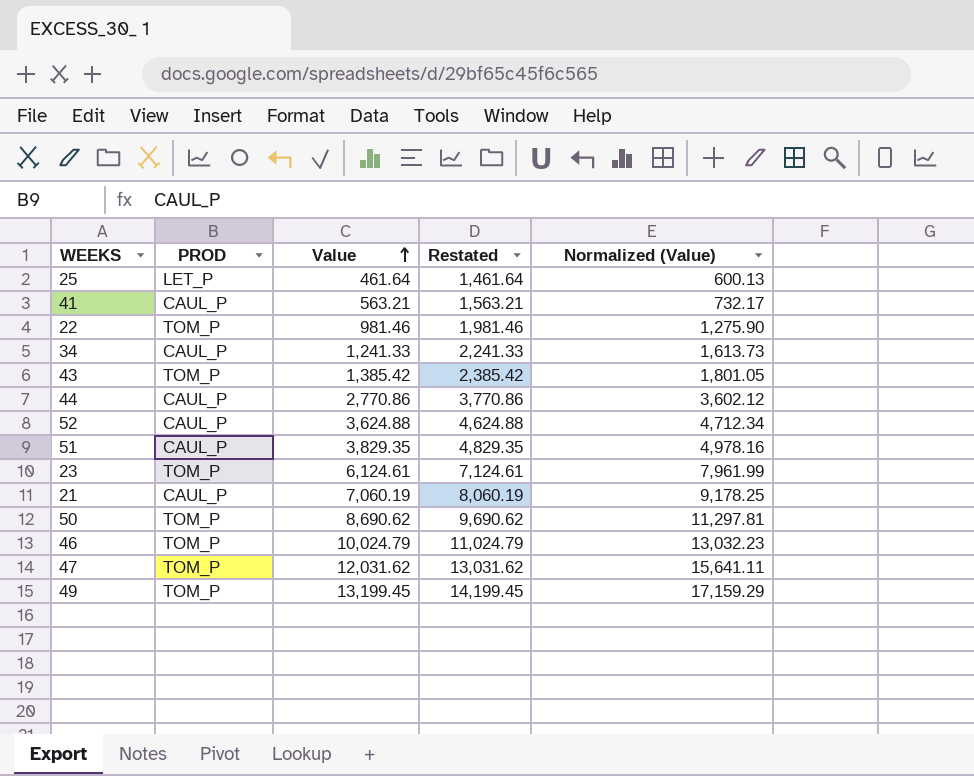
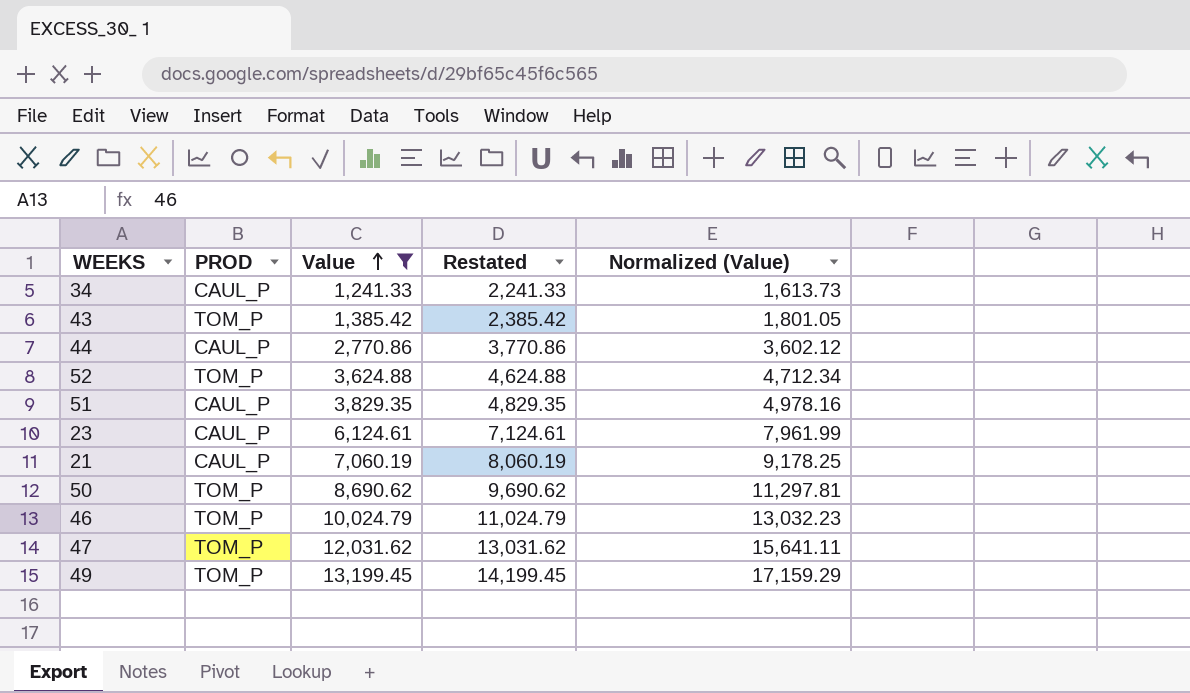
filter: none -> Value >= 1,241.33
52 | PROD: CAUL_P -> TOM_P
23 | PROD: TOM_P -> CAUL_P

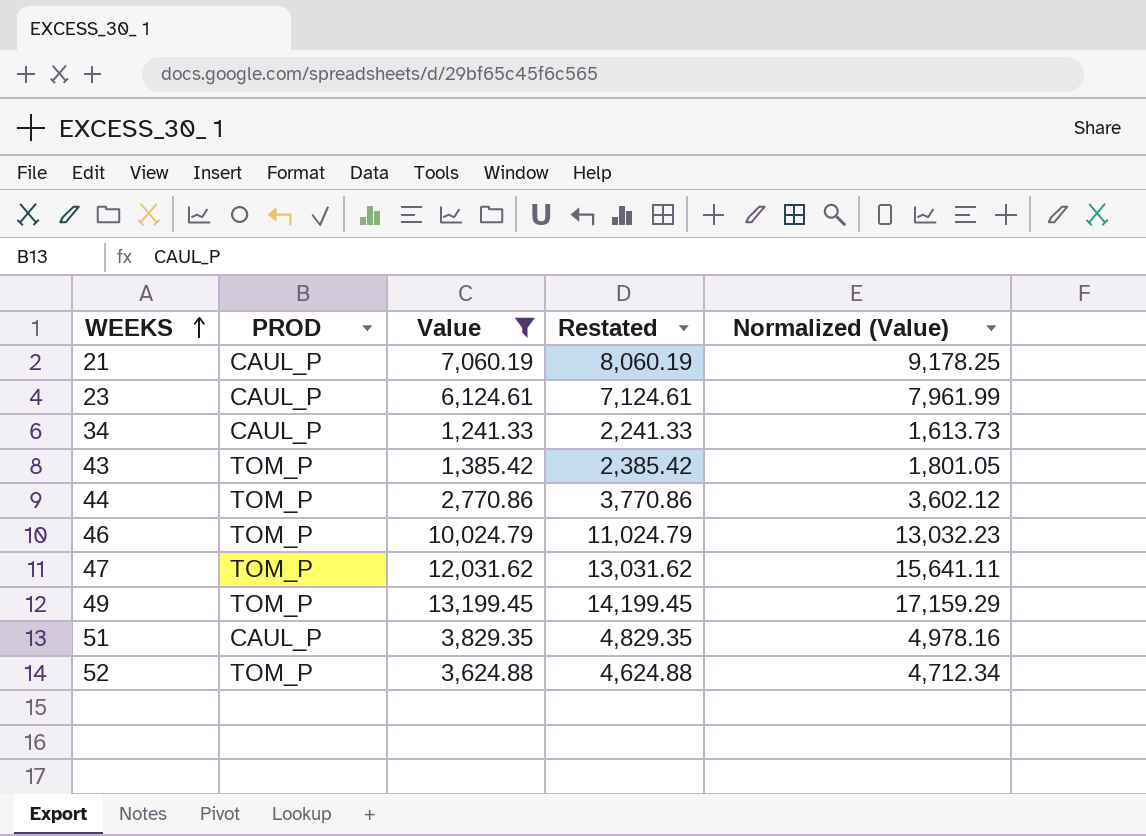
row order: Value ascending -> WEEKS ascending
row 50: TOM_P | 8,690.62 | 9,690.62 | 11,297.81 -> none
44 | PROD: CAUL_P -> TOM_P

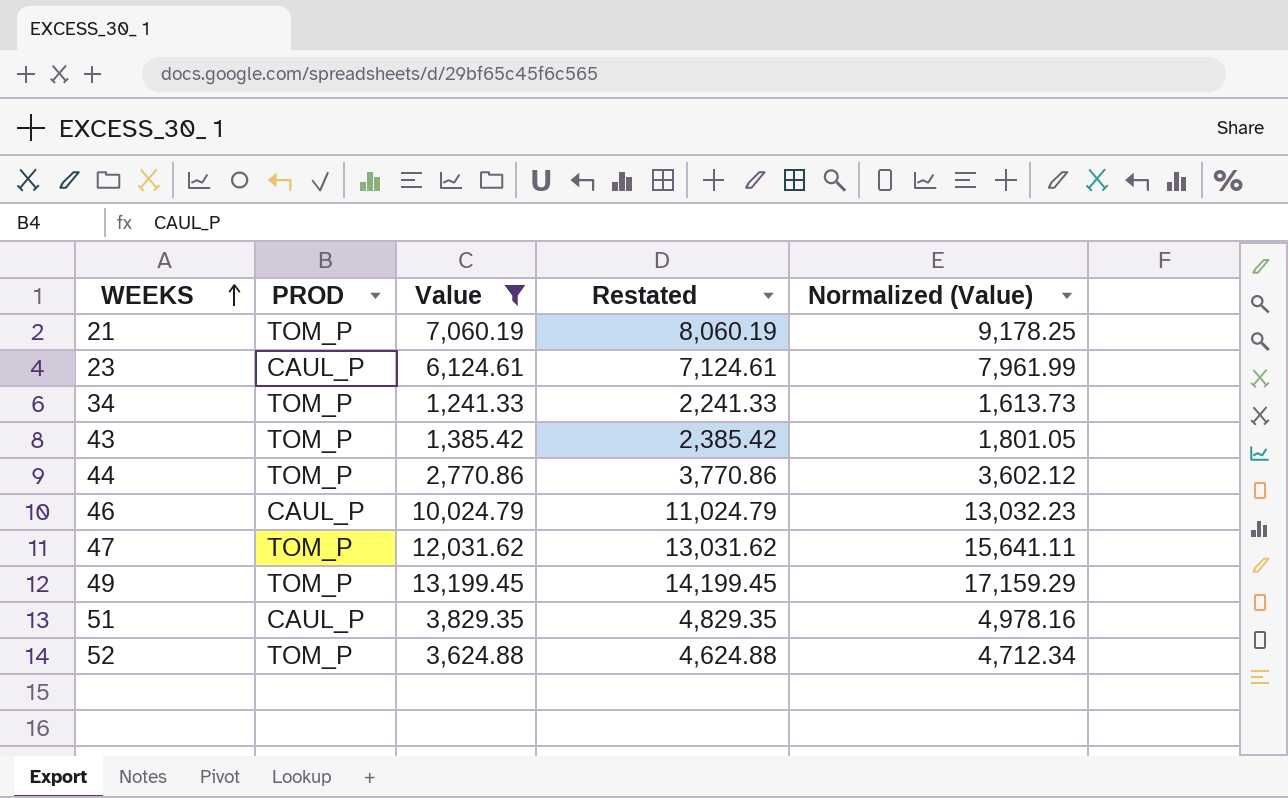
21 | PROD: CAUL_P -> TOM_P
34 | PROD: CAUL_P -> TOM_P
46 | PROD: TOM_P -> CAUL_P

